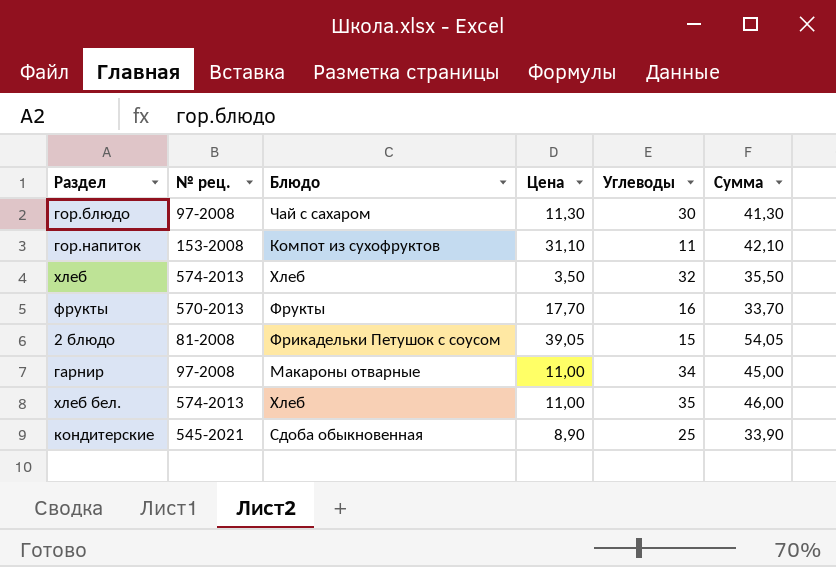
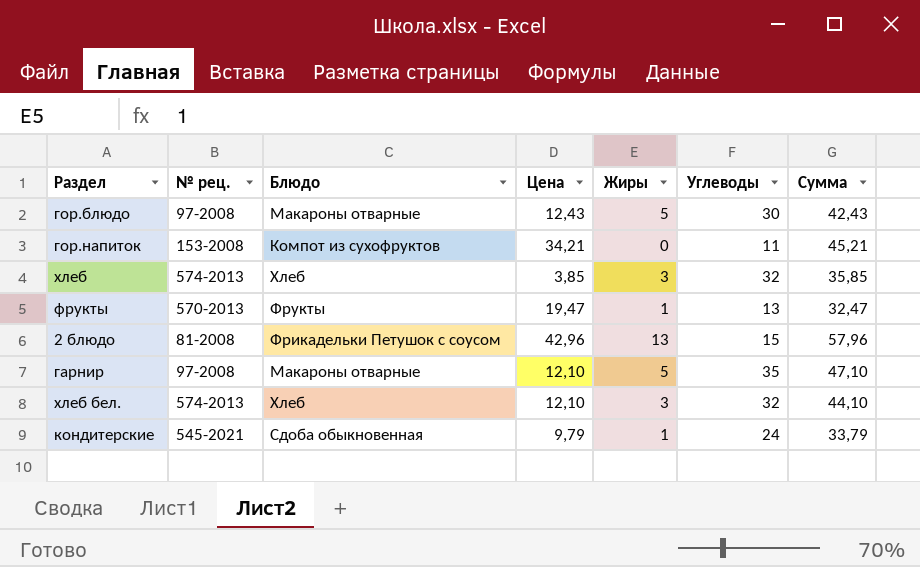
column Жиры | position: none -> 5
гор.блюдо | Блюдо: Чай с сахаром -> Макароны отварные
гор.блюдо | Цена: 11,30 -> 12,43
гор.блюдо | Сумма: 41,30 -> 42,43
гор.напиток | Цена: 31,10 -> 34,21
гор.напиток | Сумма: 42,10 -> 45,21
хлеб | Цена: 3,50 -> 3,85
хлеб | Сумма: 35,50 -> 35,85
фрукты | Цена: 17,70 -> 19,47
фрукты | Углеводы: 16 -> 13
фрукты | Сумма: 33,70 -> 32,47
2 блюдо | Цена: 39,05 -> 42,96
2 блюдо | Сумма: 54,05 -> 57,96
гарнир | Цена: 11,00 -> 12,10
гарнир | Углеводы: 34 -> 35
гарнир | Сумма: 45,00 -> 47,10
хлеб бел. | Цена: 11,00 -> 12,10
хлеб бел. | Углеводы: 35 -> 32
хлеб бел. | Сумма: 46,00 -> 44,10
кондитерские | Цена: 8,90 -> 9,79
кондитерские | Углеводы: 25 -> 24
кондитерские | Сумма: 33,90 -> 33,79

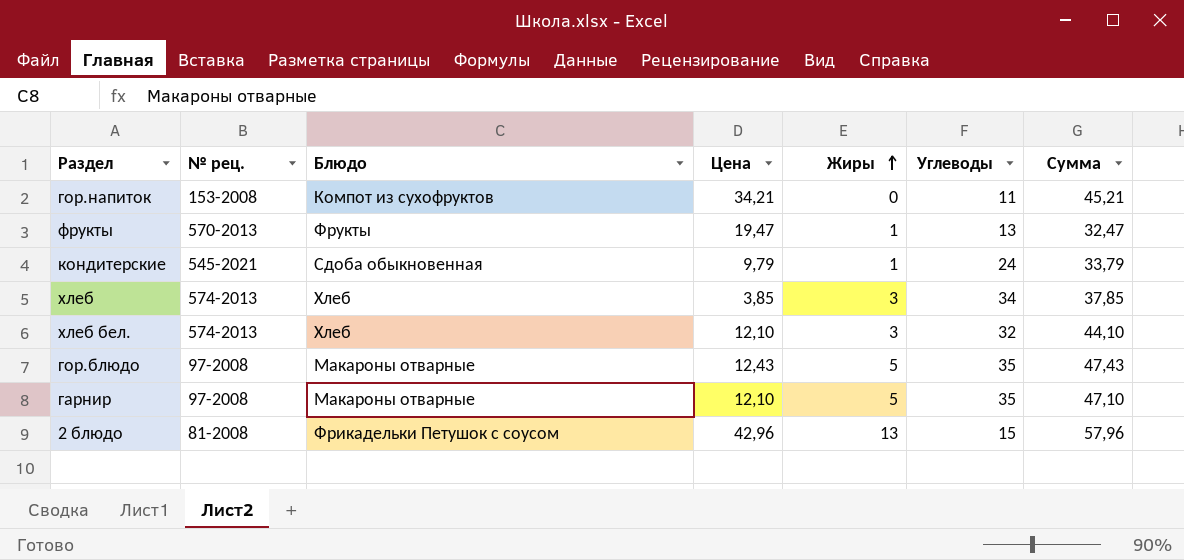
row order: none -> Жиры ascending
хлеб | Углеводы: 32 -> 34
хлеб | Сумма: 35,85 -> 37,85
гор.блюдо | Углеводы: 30 -> 35
гор.блюдо | Сумма: 42,43 -> 47,43

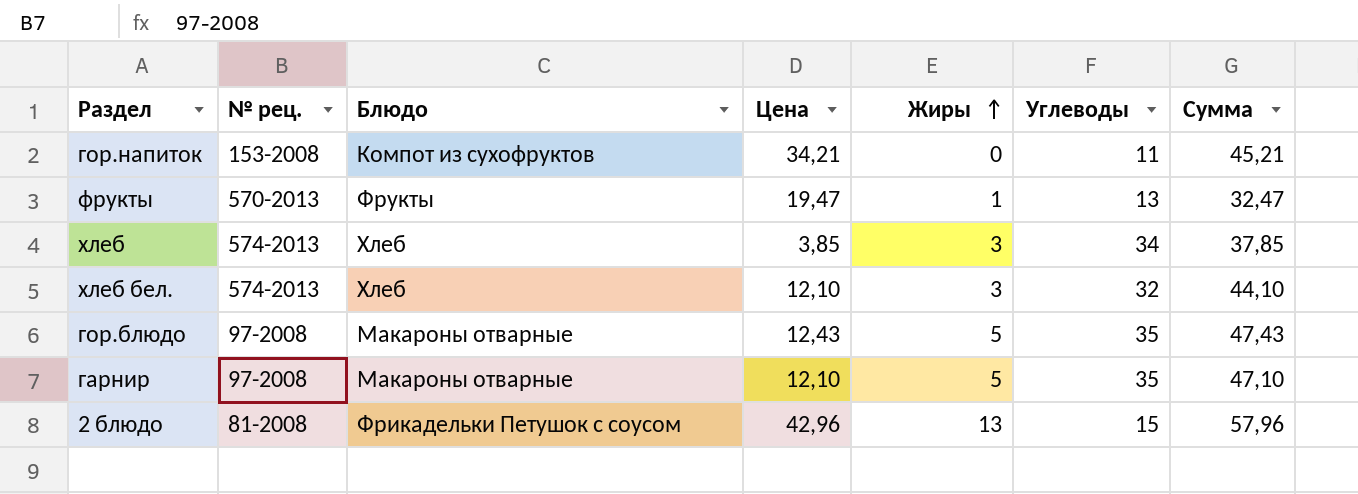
row кондитерские: 545-2021 | Сдоба обыкновенная | 9,79 | 1 | 24 | 33,79 -> none

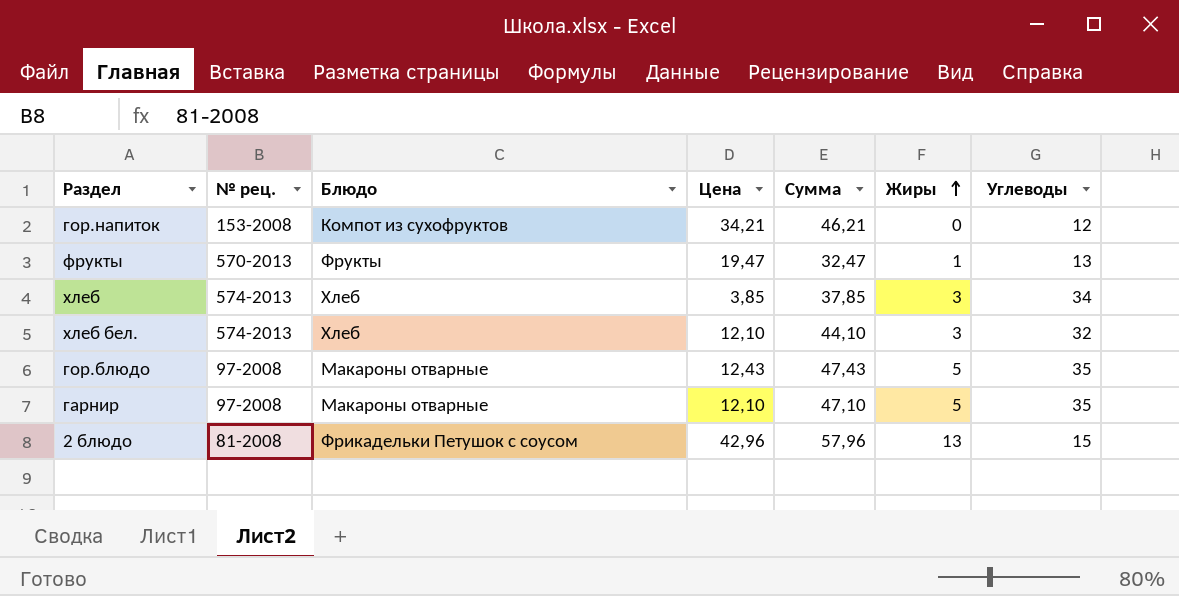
column Сумма | position: 7 -> 5
гор.напиток | Сумма: 45,21 -> 46,21
гор.напиток | Углеводы: 11 -> 12

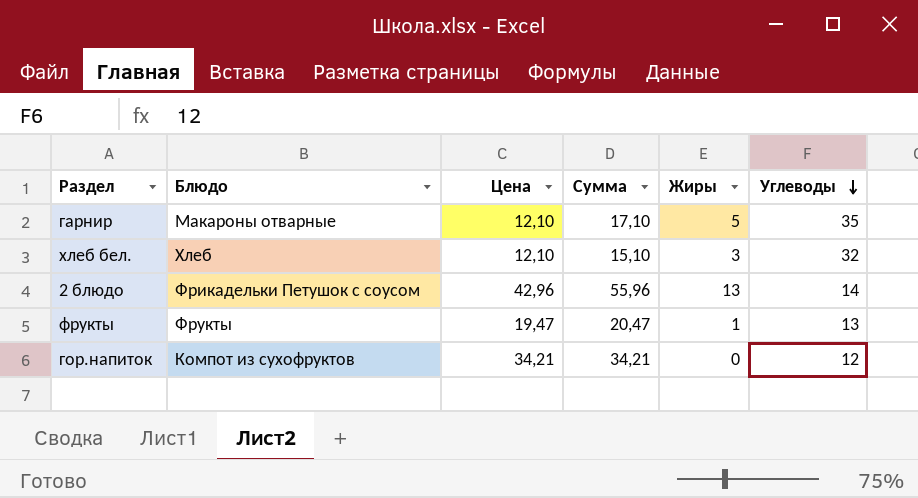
row order: Жиры ascending -> Углеводы descending
column № рец. | position: 2 -> none
column Сумма | formula: [Цена] + [Углеводы] -> [Цена] + [Жиры]
row хлеб: 574-2013 | Хлеб | 3,85 | 37,85 | 3 | 34 -> none
row гор.блюдо: 97-2008 | Макароны отварные | 12,43 | 47,43 | 5 | 35 -> none
2 блюдо | Углеводы: 15 -> 14

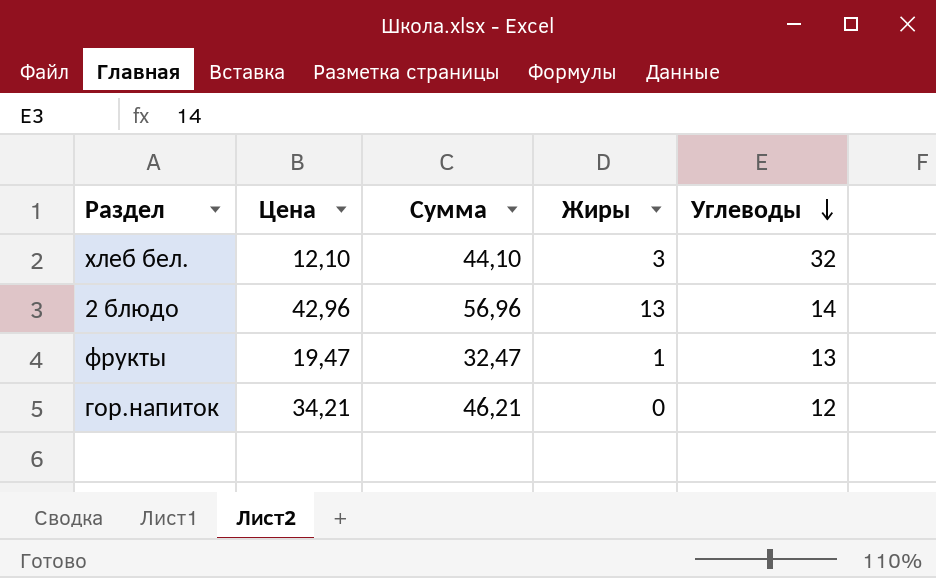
column Блюдо | position: 2 -> none
column Сумма | formula: [Цена] + [Жиры] -> [Цена] + [Углеводы]
row гарнир: Макароны отварные | 12,10 | 17,10 | 5 | 35 -> none

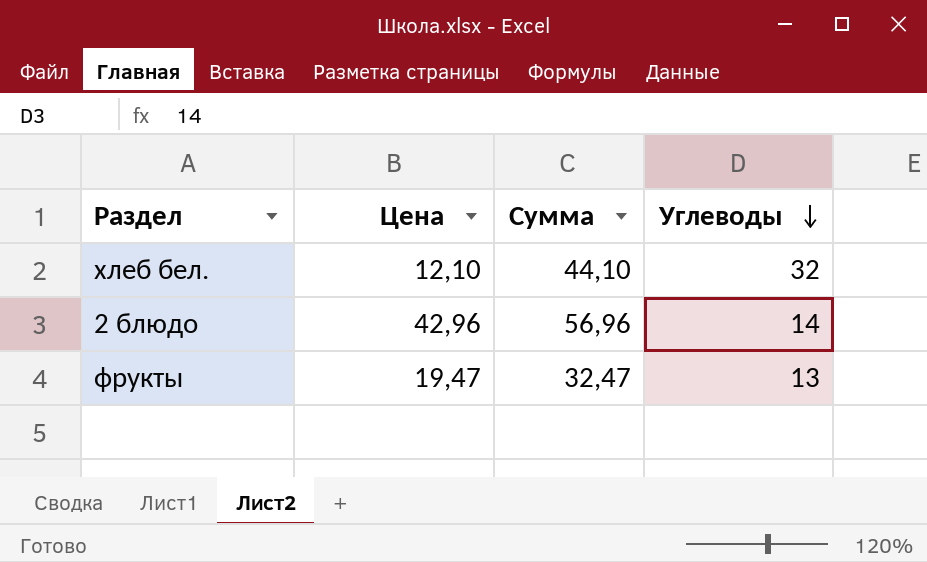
column Жиры | position: 4 -> none
row гор.напиток: 34,21 | 46,21 | 0 | 12 -> none

